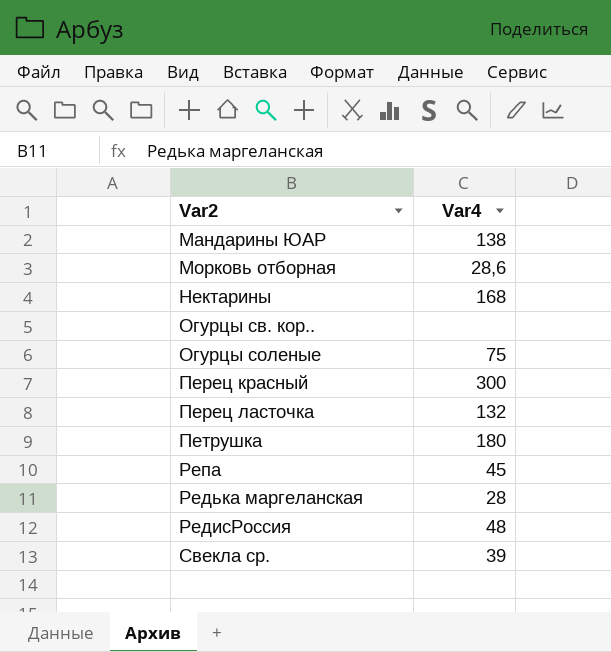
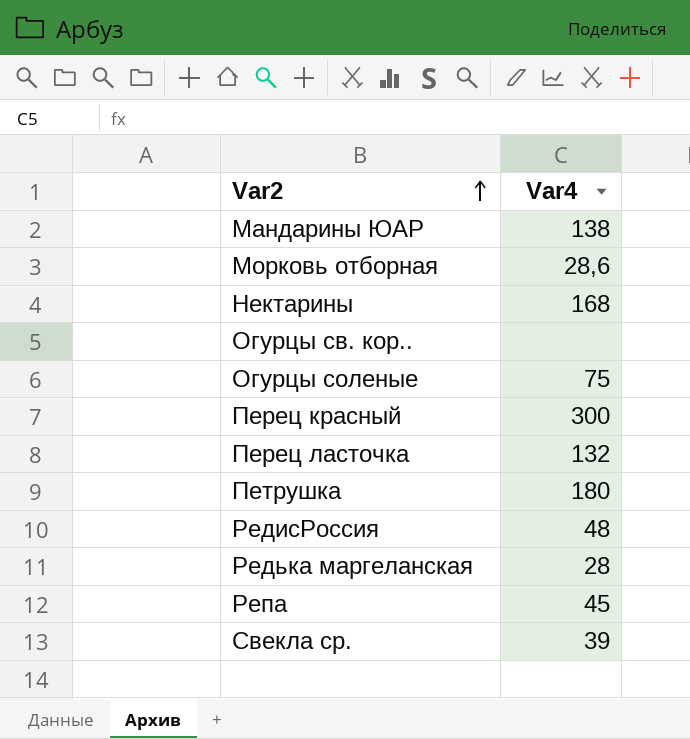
row order: none -> Var2 ascending

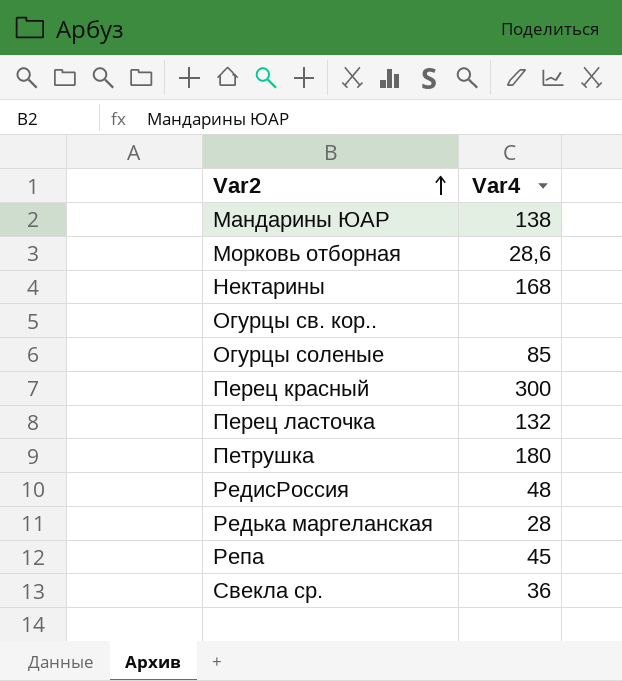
Огурцы соленые | Var4: 75 -> 85
Свекла ср. | Var4: 39 -> 36

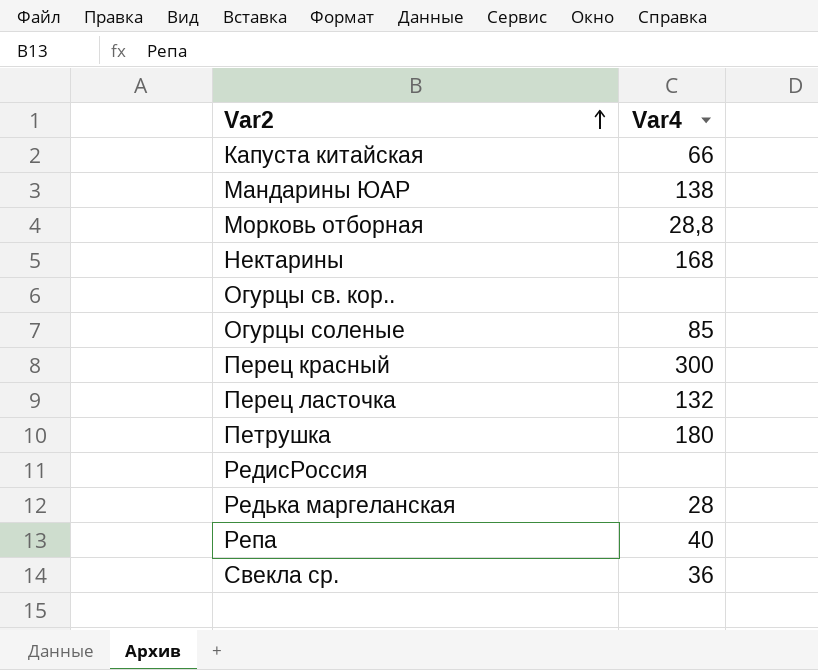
row Капуста китайская: none -> 66
Морковь отборная | Var4: 28,6 -> 28,8
РедисРоссия | Var4: 48 -> none
Репа | Var4: 45 -> 40

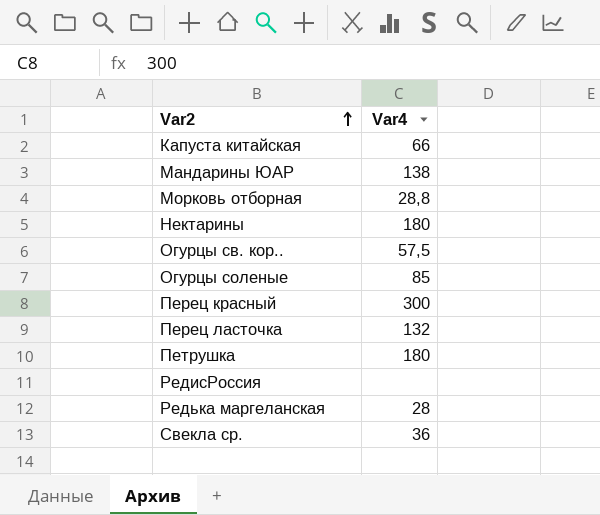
row Репа: 40 -> none
Нектарины | Var4: 168 -> 180
Огурцы св. кор.. | Var4: none -> 57,5

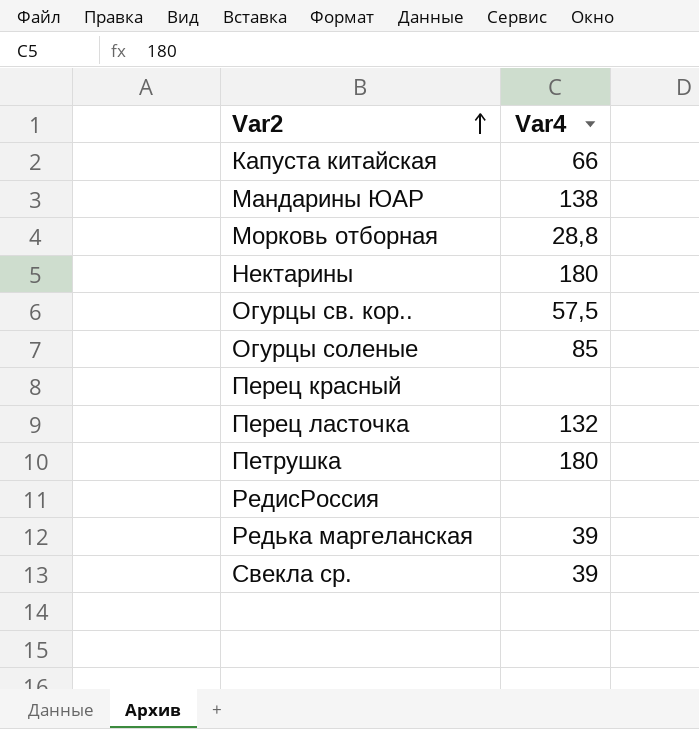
Перец красный | Var4: 300 -> none
Редька маргеланская | Var4: 28 -> 39
Свекла ср. | Var4: 36 -> 39

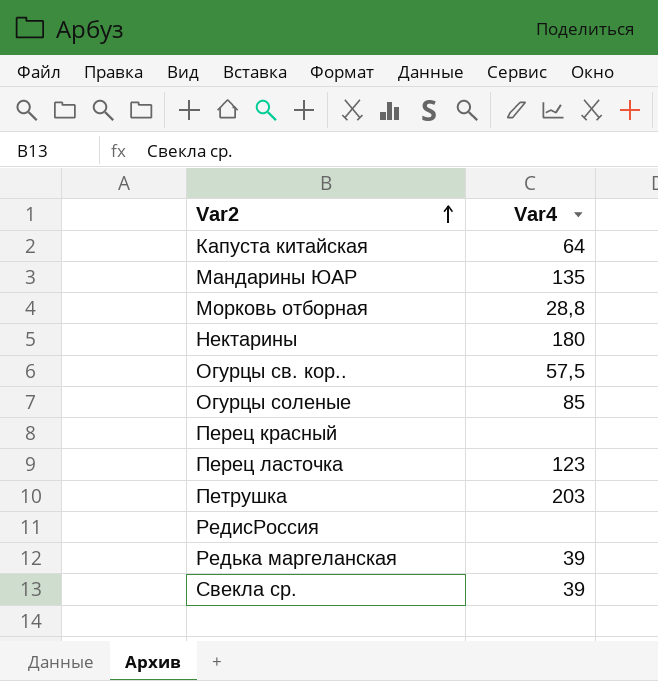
Капуста китайская | Var4: 66 -> 64
Мандарины ЮАР | Var4: 138 -> 135
Перец ласточка | Var4: 132 -> 123
Петрушка | Var4: 180 -> 203

